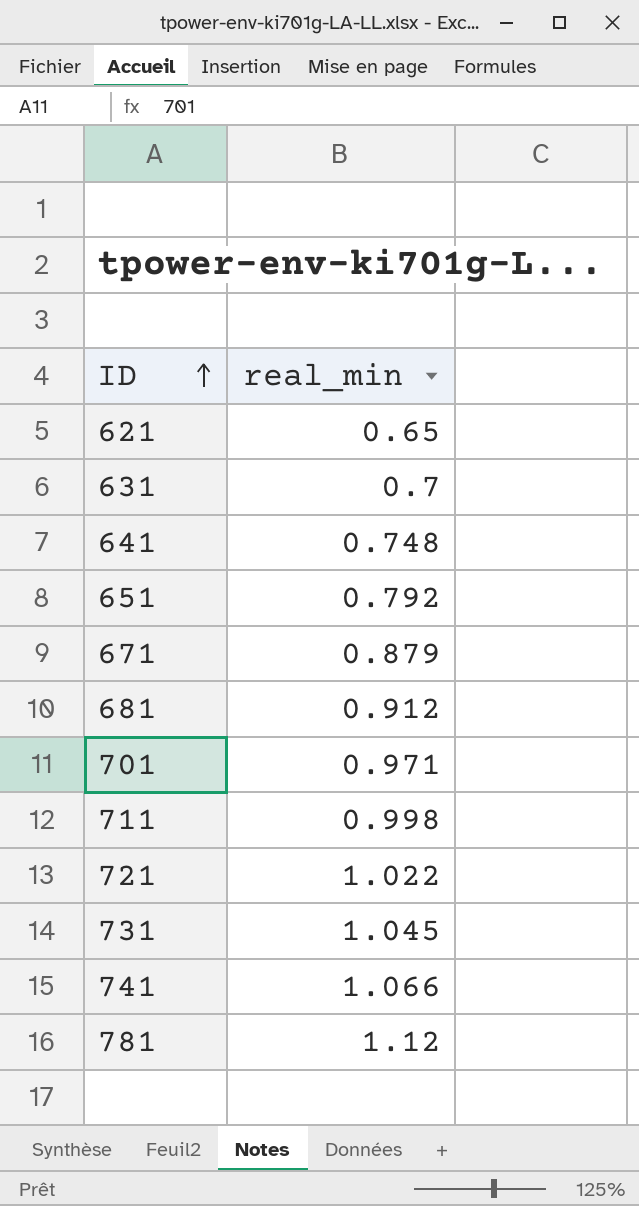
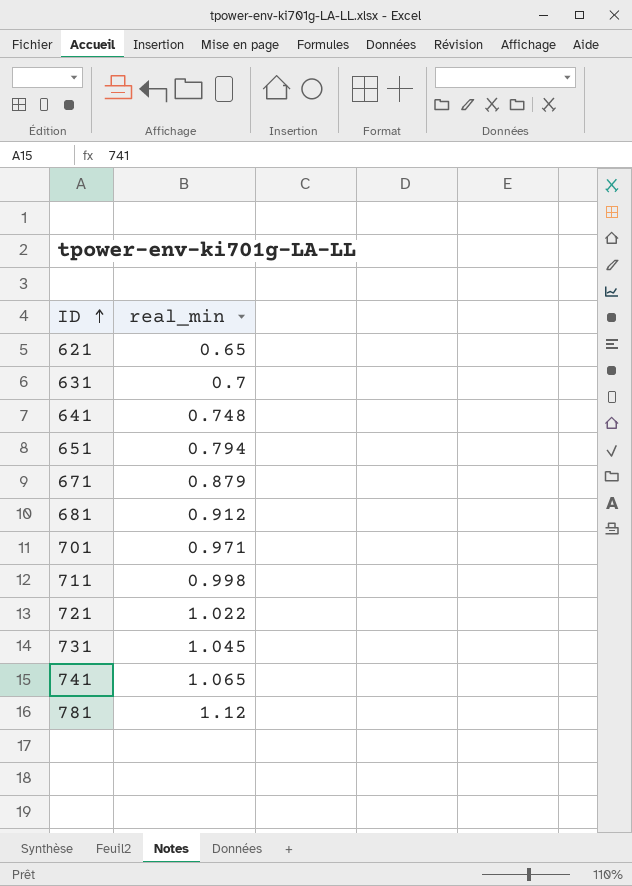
651 | real_min: 0.792 -> 0.794
741 | real_min: 1.066 -> 1.065

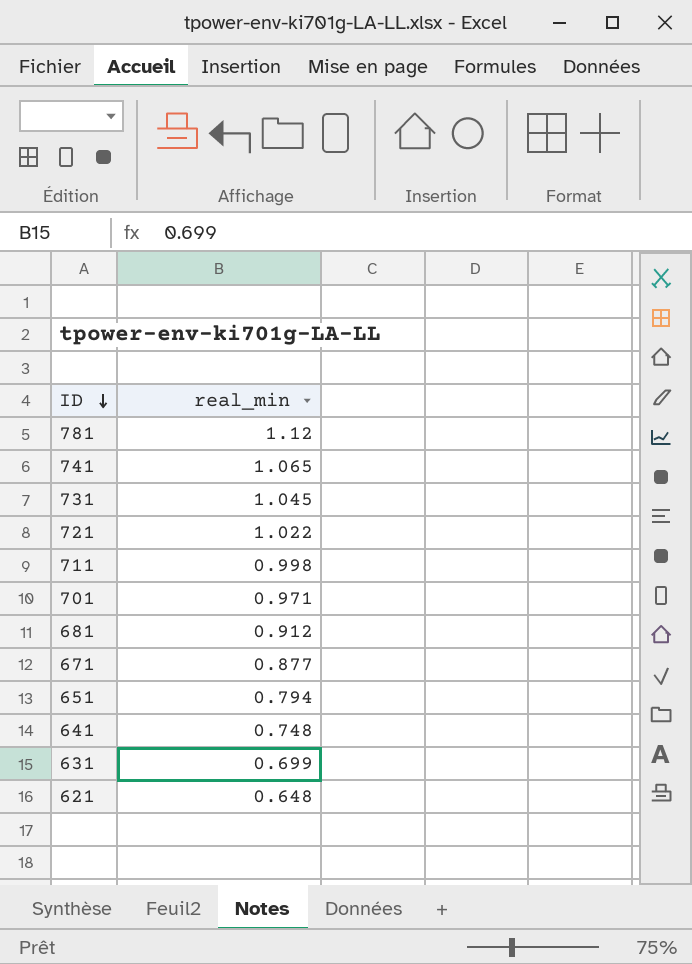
row order: ID ascending -> ID descending
671 | real_min: 0.879 -> 0.877
631 | real_min: 0.7 -> 0.699
621 | real_min: 0.65 -> 0.648

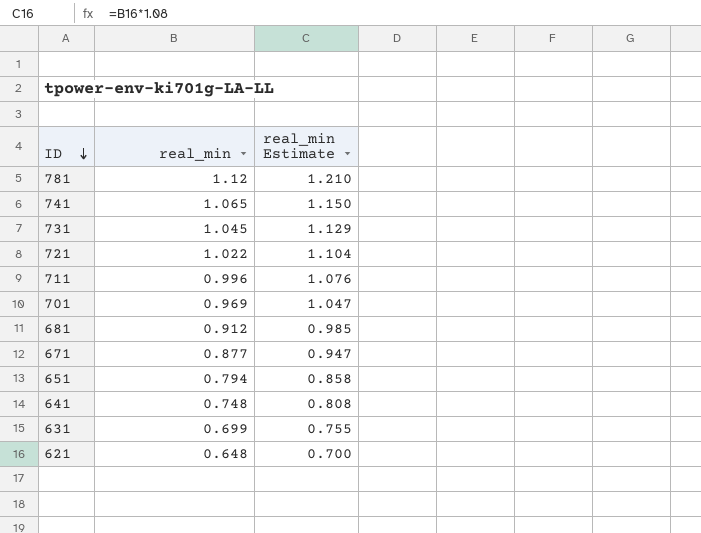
column real_min Estimate | formula: none -> [real_min] * 1.08
711 | real_min: 0.998 -> 0.996
701 | real_min: 0.971 -> 0.969

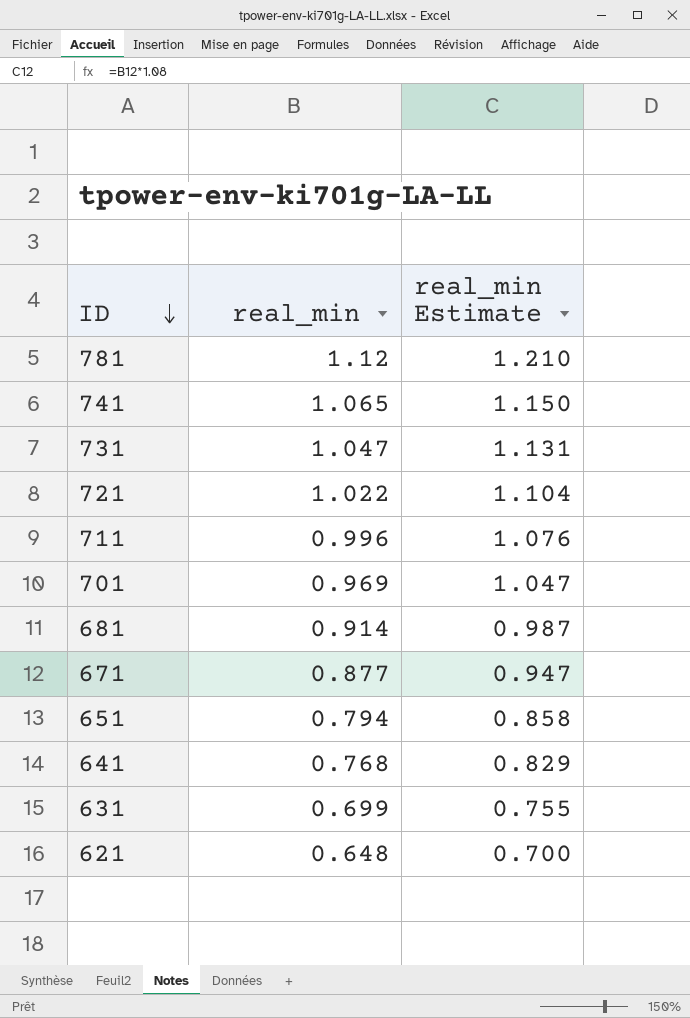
731 | real_min: 1.045 -> 1.047
731 | real_min Estimate: 1.129 -> 1.131
681 | real_min: 0.912 -> 0.914
681 | real_min Estimate: 0.985 -> 0.987
641 | real_min: 0.748 -> 0.768
641 | real_min Estimate: 0.808 -> 0.829

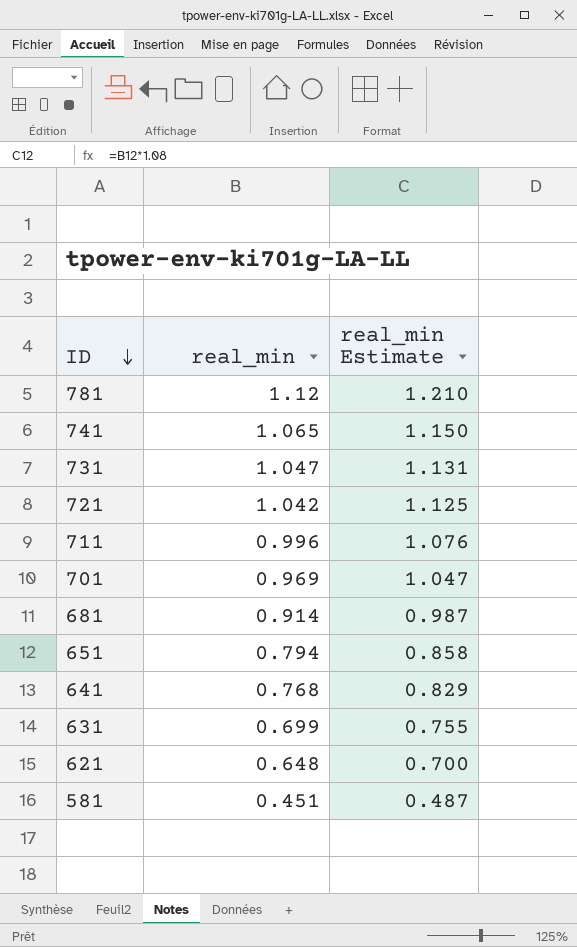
row 671: 0.877 | 0.947 -> none
721 | real_min: 1.022 -> 1.042
721 | real_min Estimate: 1.104 -> 1.125
row 581: none -> 0.451 | 0.487

